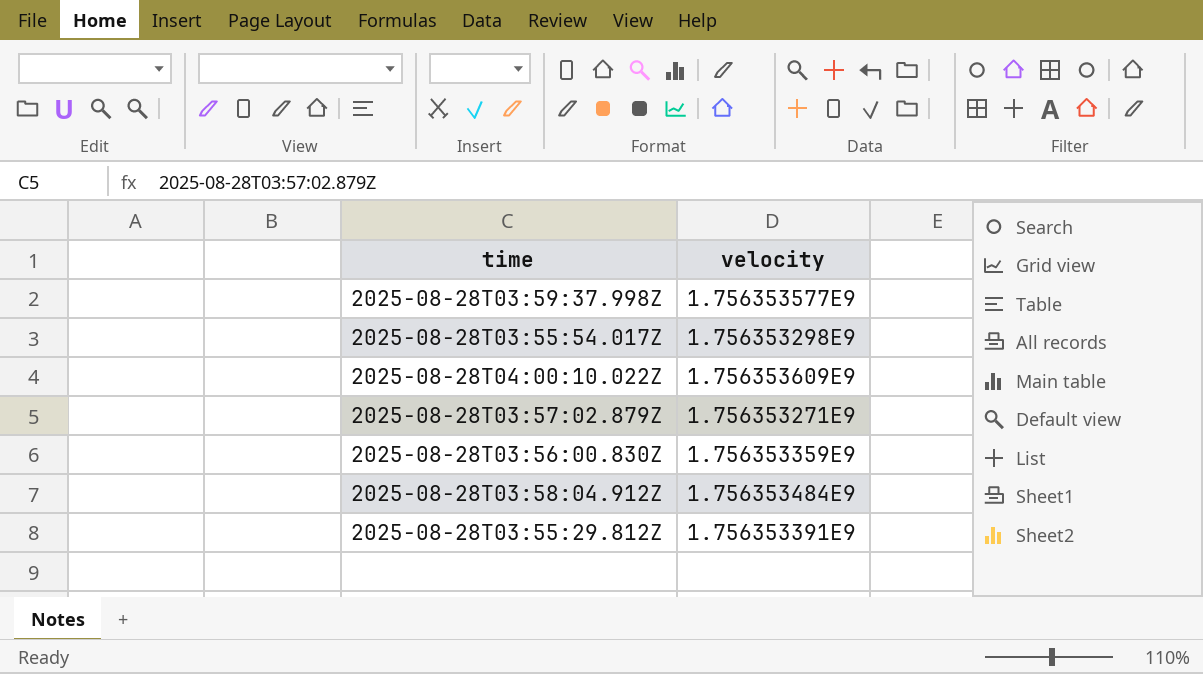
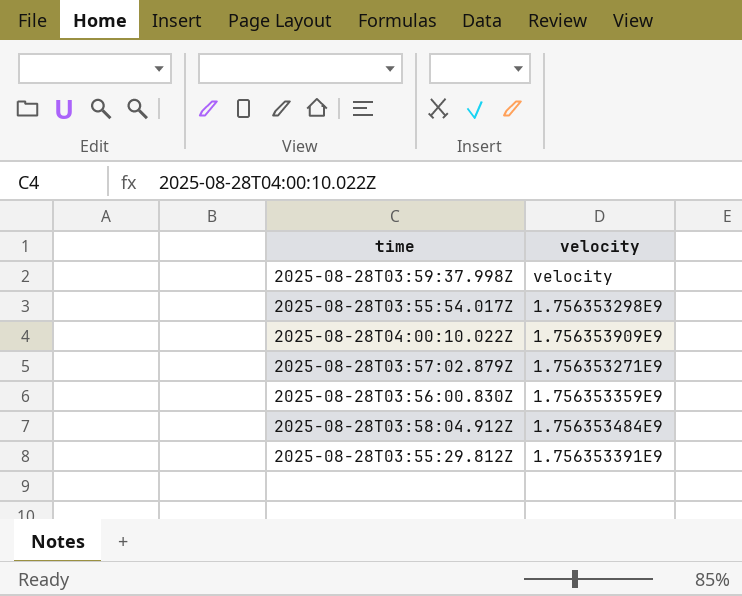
2025-08-28T03:59:37.998Z | velocity: 1.756353577E9 -> velocity
2025-08-28T04:00:10.022Z | velocity: 1.756353609E9 -> 1.756353909E9

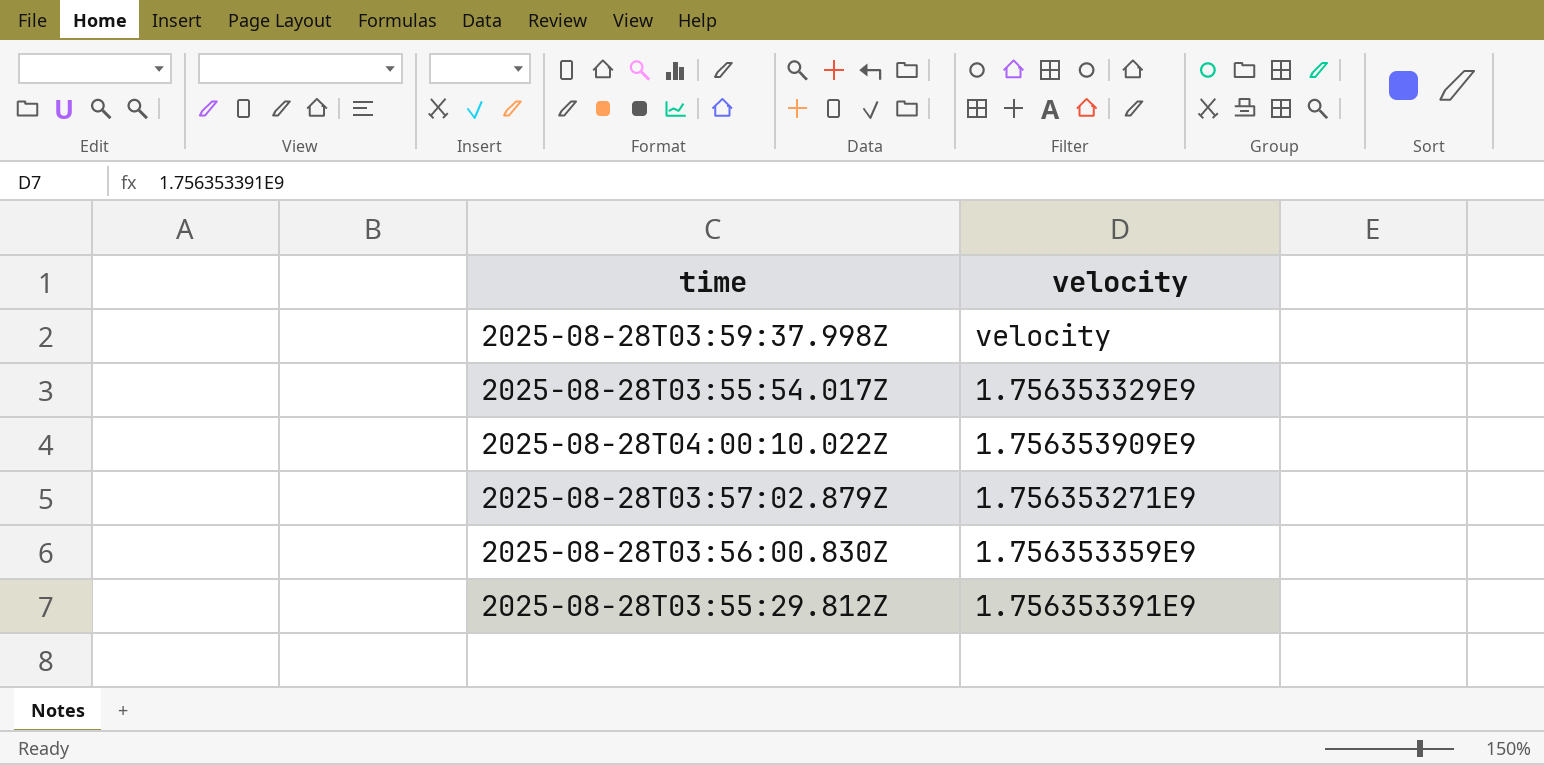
row 2025-08-28T03:58:04.912Z: 1.756353484E9 -> none
2025-08-28T03:55:54.017Z | velocity: 1.756353298E9 -> 1.756353329E9

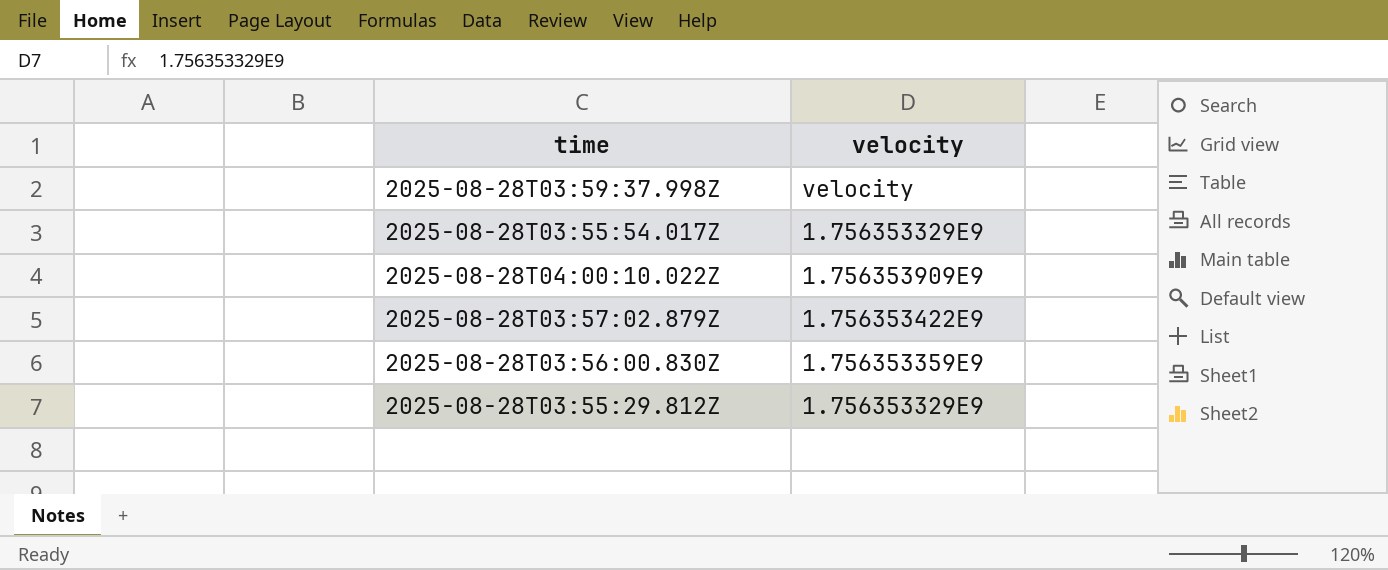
2025-08-28T03:57:02.879Z | velocity: 1.756353271E9 -> 1.756353422E9
2025-08-28T03:55:29.812Z | velocity: 1.756353391E9 -> 1.756353329E9

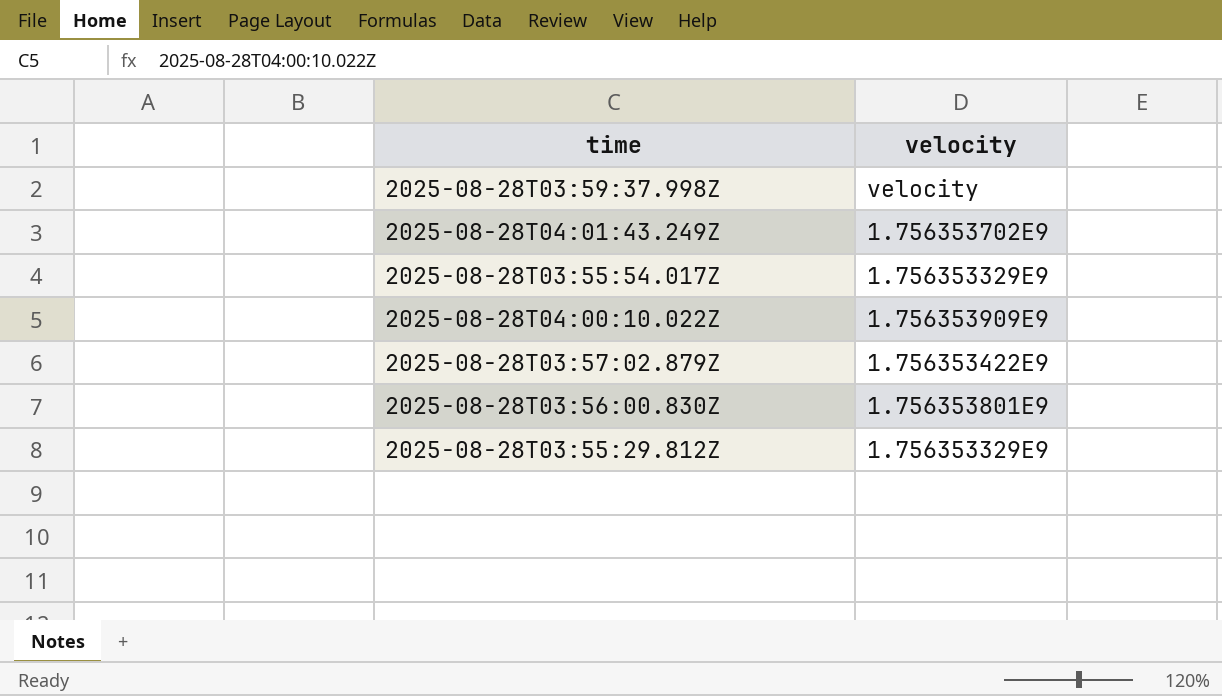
row 2025-08-28T04:01:43.249Z: none -> 1.756353702E9
2025-08-28T03:56:00.830Z | velocity: 1.756353359E9 -> 1.756353801E9

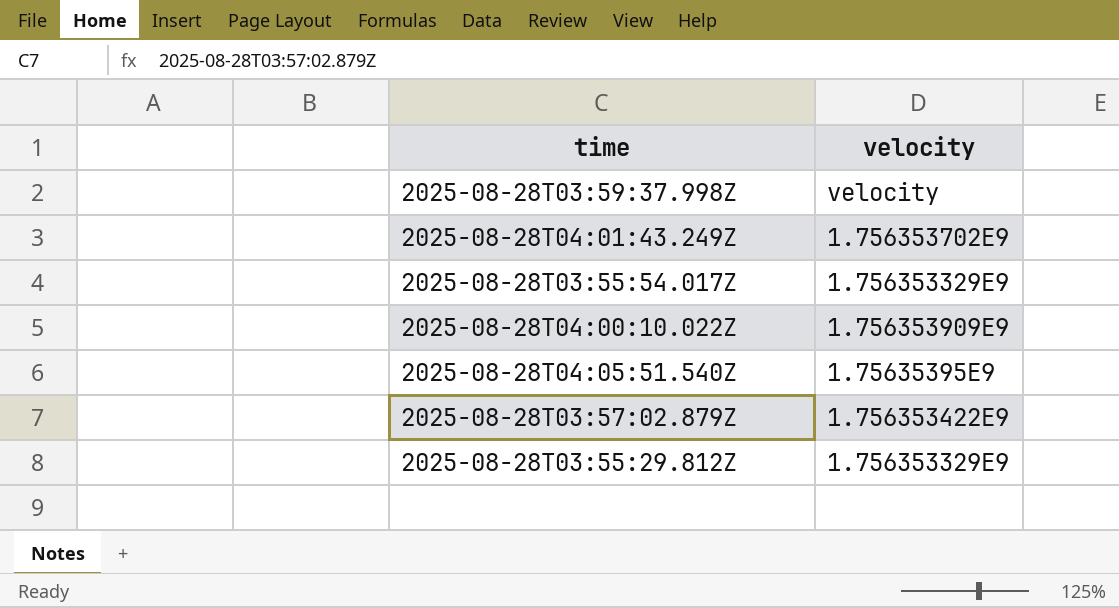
row 2025-08-28T03:56:00.830Z: 1.756353801E9 -> none
row 2025-08-28T04:05:51.540Z: none -> 1.75635395E9

